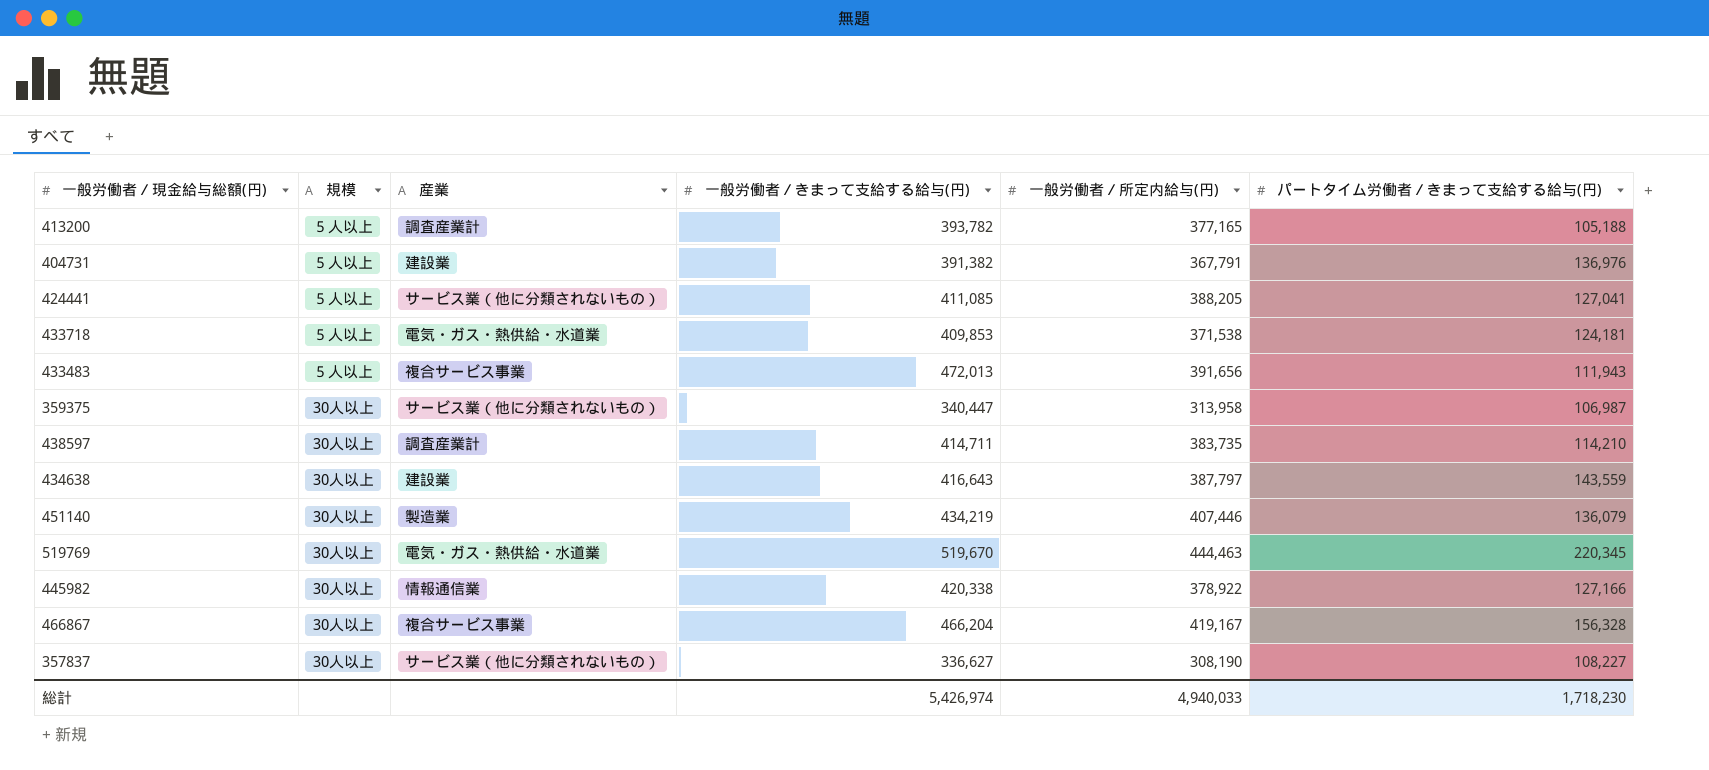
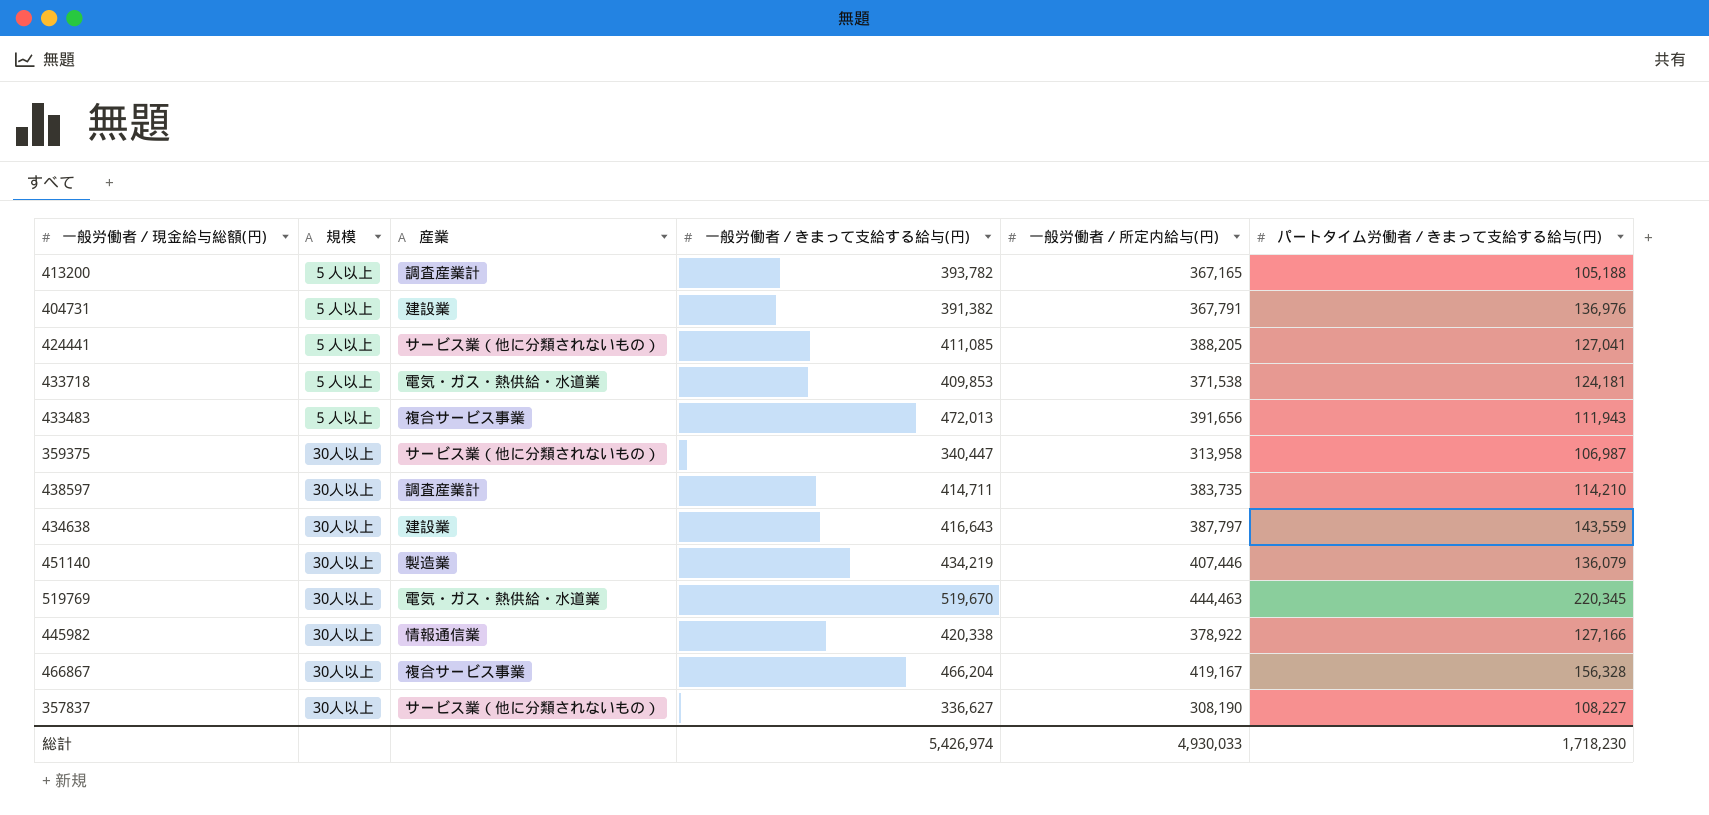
413200 | 一般労働者／所定内給与(円): 377,165 -> 367,165
総計 | 一般労働者／所定内給与(円): 4,940,033 -> 4,930,033

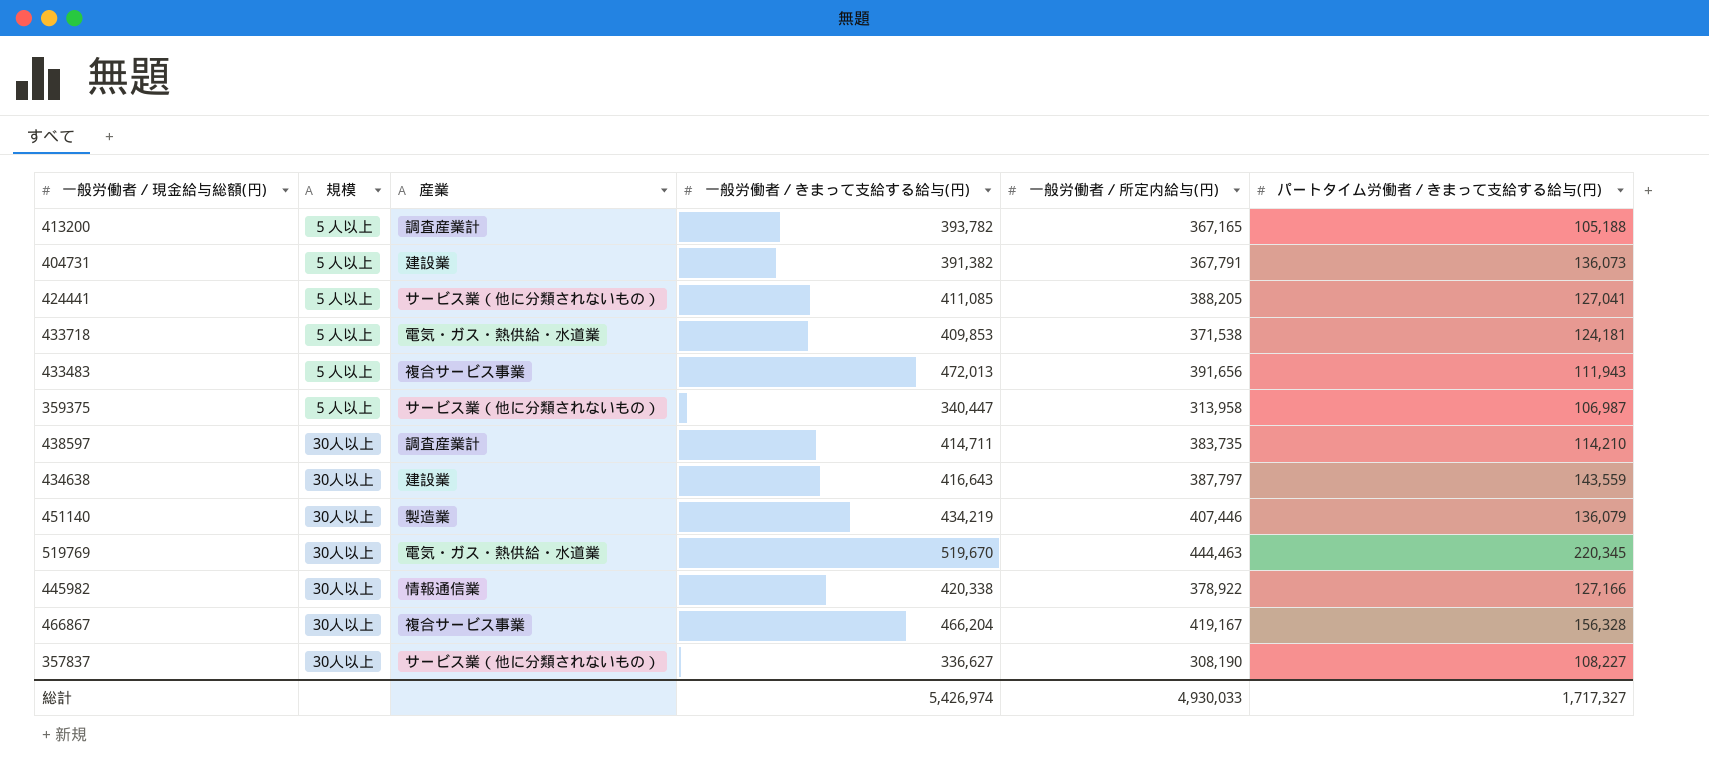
404731 | パートタイム労働者／きまって支給する給与(円): 136,976 -> 136,073
359375 | 規模: 30人以上 -> ５人以上
総計 | パートタイム労働者／きまって支給する給与(円): 1,718,230 -> 1,717,327

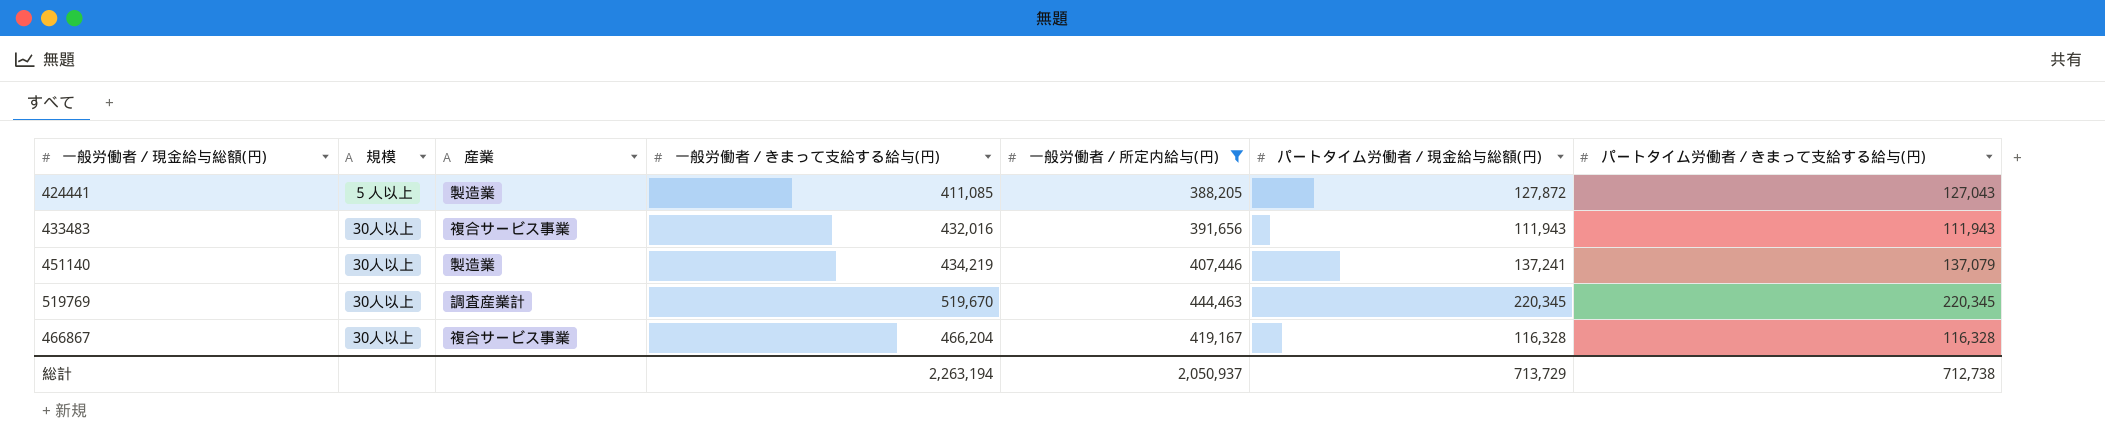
filter: none -> 一般労働者／所定内給与(円) >= 388,205
column パートタイム労働者／現金給与総額(円) | position: none -> 6
424441 | 産業: サービス業（他に分類されないもの） -> 製造業
424441 | パートタイム労働者／きまって支給する給与(円): 127,041 -> 127,043
433483 | 規模: ５人以上 -> 30人以上
433483 | 一般労働者／きまって支給する給与(円): 472,013 -> 432,016
451140 | パートタイム労働者／きまって支給する給与(円): 136,079 -> 137,079
519769 | 産業: 電気・ガス・熱供給・水道業 -> 調査産業計
466867 | パートタイム労働者／きまって支給する給与(円): 156,328 -> 116,328
総計 | 一般労働者／きまって支給する給与(円): 5,426,974 -> 2,263,194
総計 | 一般労働者／所定内給与(円): 4,930,033 -> 2,050,937
総計 | パートタイム労働者／きまって支給する給与(円): 1,717,327 -> 712,738

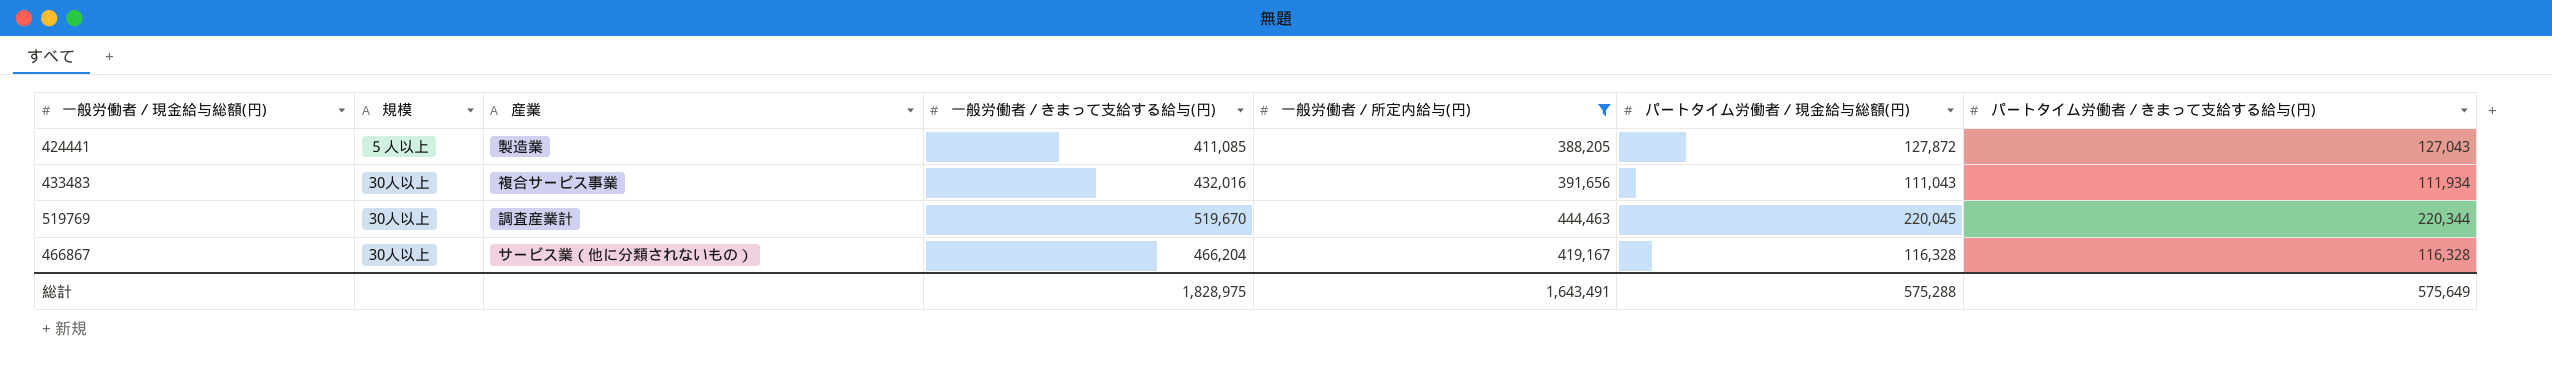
row 451140: 30人以上 | 製造業 | 434,219 | 407,446 | 137,241 | 137,079 -> none
433483 | パートタイム労働者／現金給与総額(円): 111,943 -> 111,043
433483 | パートタイム労働者／きまって支給する給与(円): 111,943 -> 111,934
519769 | パートタイム労働者／現金給与総額(円): 220,345 -> 220,045
519769 | パートタイム労働者／きまって支給する給与(円): 220,345 -> 220,344
466867 | 産業: 複合サービス事業 -> サービス業（他に分類されないもの）
総計 | 一般労働者／きまって支給する給与(円): 2,263,194 -> 1,828,975
総計 | 一般労働者／所定内給与(円): 2,050,937 -> 1,643,491
総計 | パートタイム労働者／現金給与総額(円): 713,729 -> 575,288
総計 | パートタイム労働者／きまって支給する給与(円): 712,738 -> 575,649

